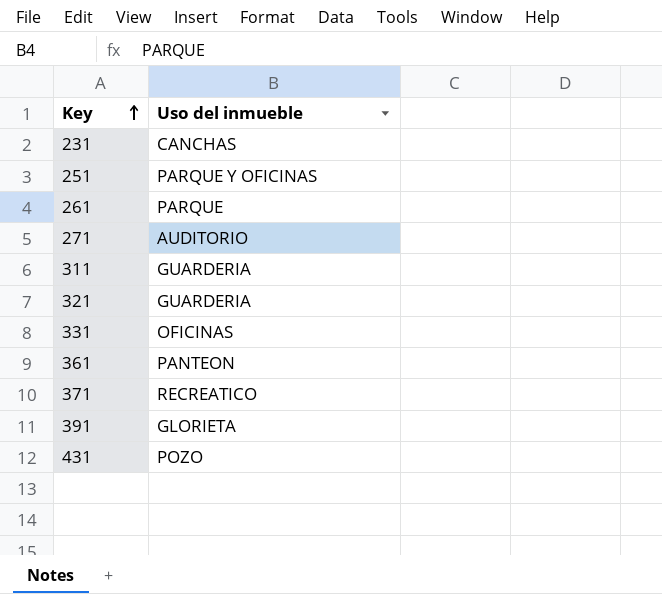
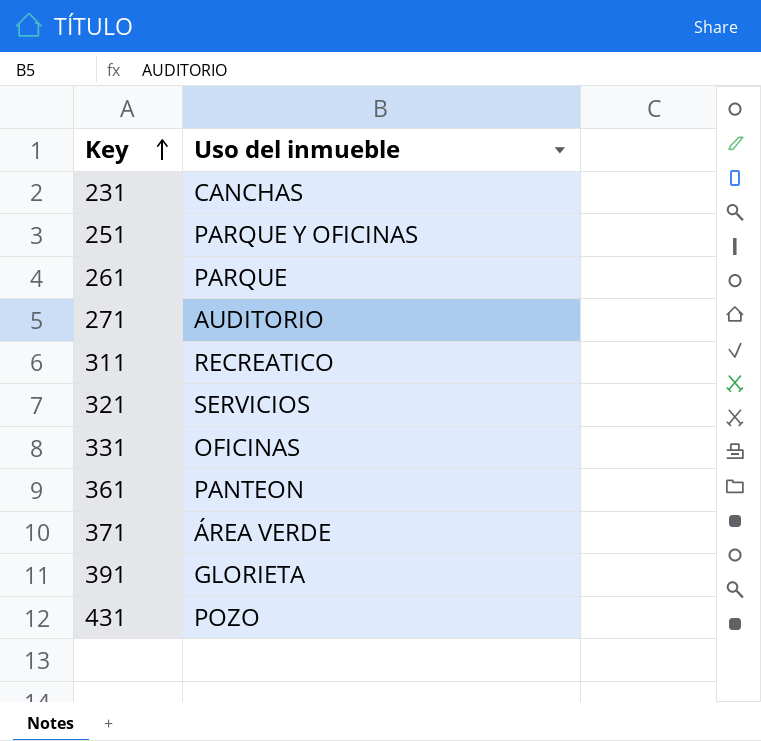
311 | Uso del inmueble: GUARDERIA -> RECREATICO
321 | Uso del inmueble: GUARDERIA -> SERVICIOS
371 | Uso del inmueble: RECREATICO -> ÁREA VERDE

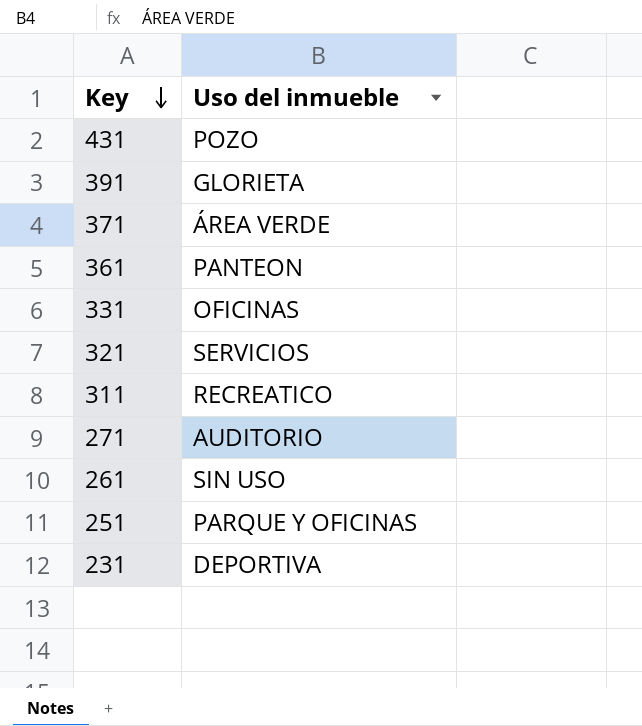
row order: Key ascending -> Key descending
261 | Uso del inmueble: PARQUE -> SIN USO
231 | Uso del inmueble: CANCHAS -> DEPORTIVA

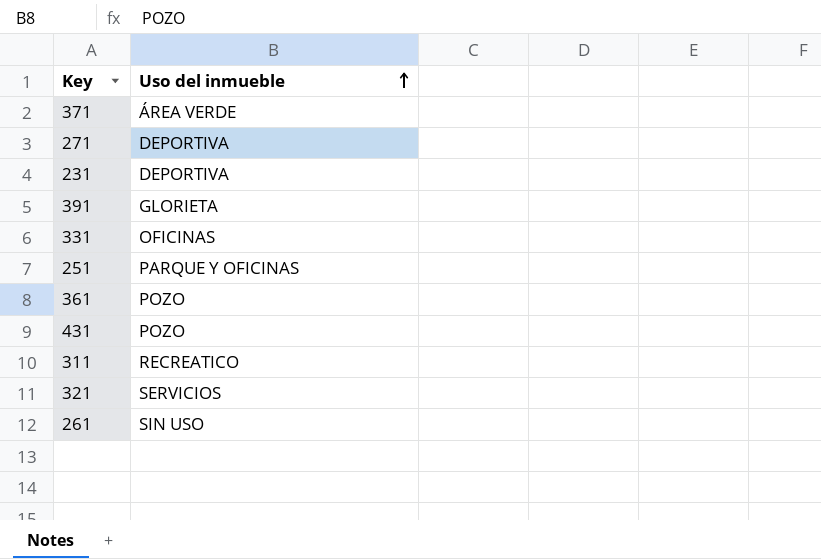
row order: Key descending -> Uso del inmueble ascending
271 | Uso del inmueble: AUDITORIO -> DEPORTIVA
361 | Uso del inmueble: PANTEON -> POZO

